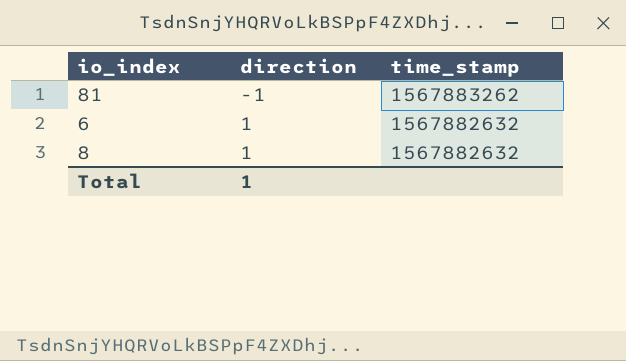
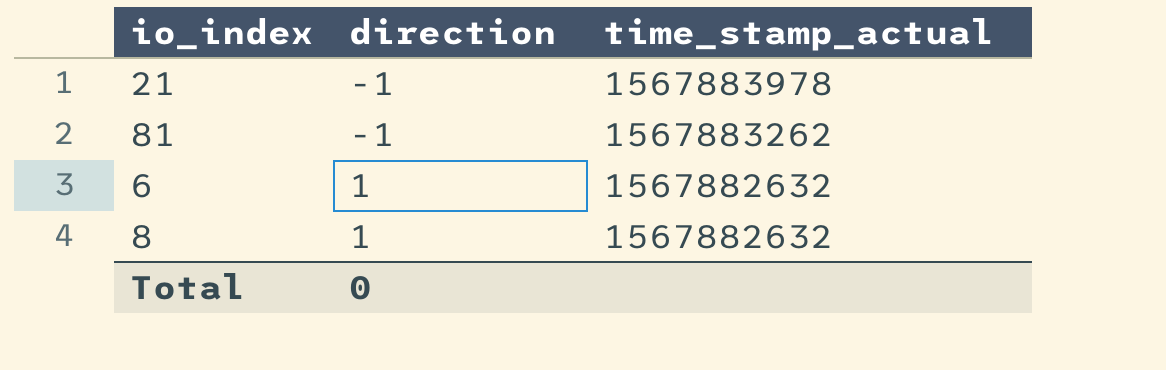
column name: time_stamp -> time_stamp_actual
row 21: none -> -1 | 1567883978
Total | direction: 1 -> 0

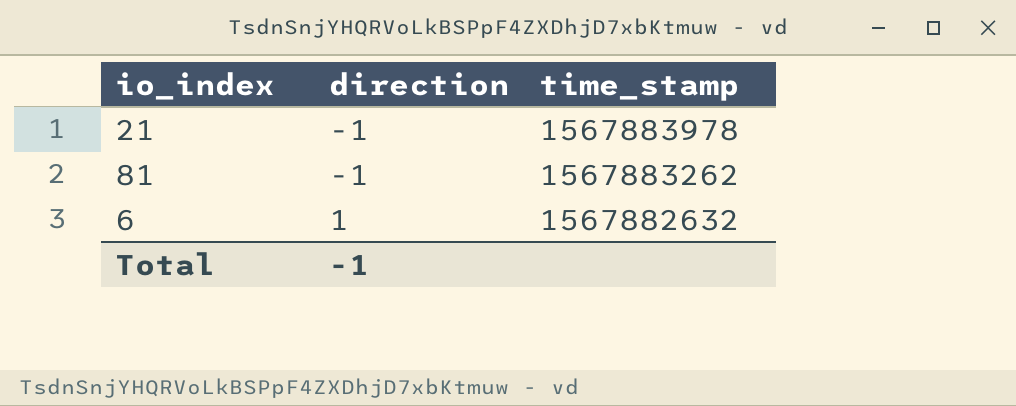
column name: time_stamp_actual -> time_stamp
row 8: 1 | 1567882632 -> none
Total | direction: 0 -> -1

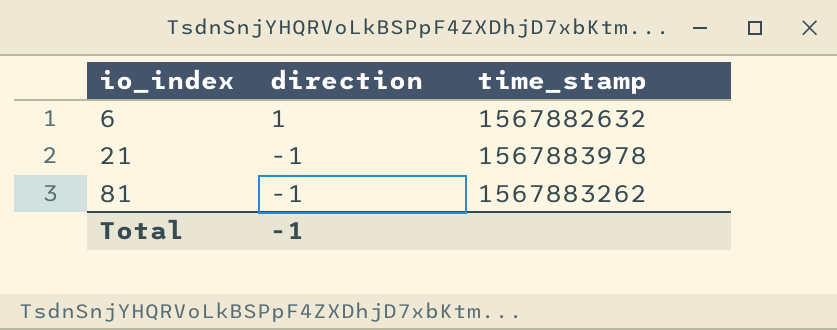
row order: direction ascending -> io_index ascending

